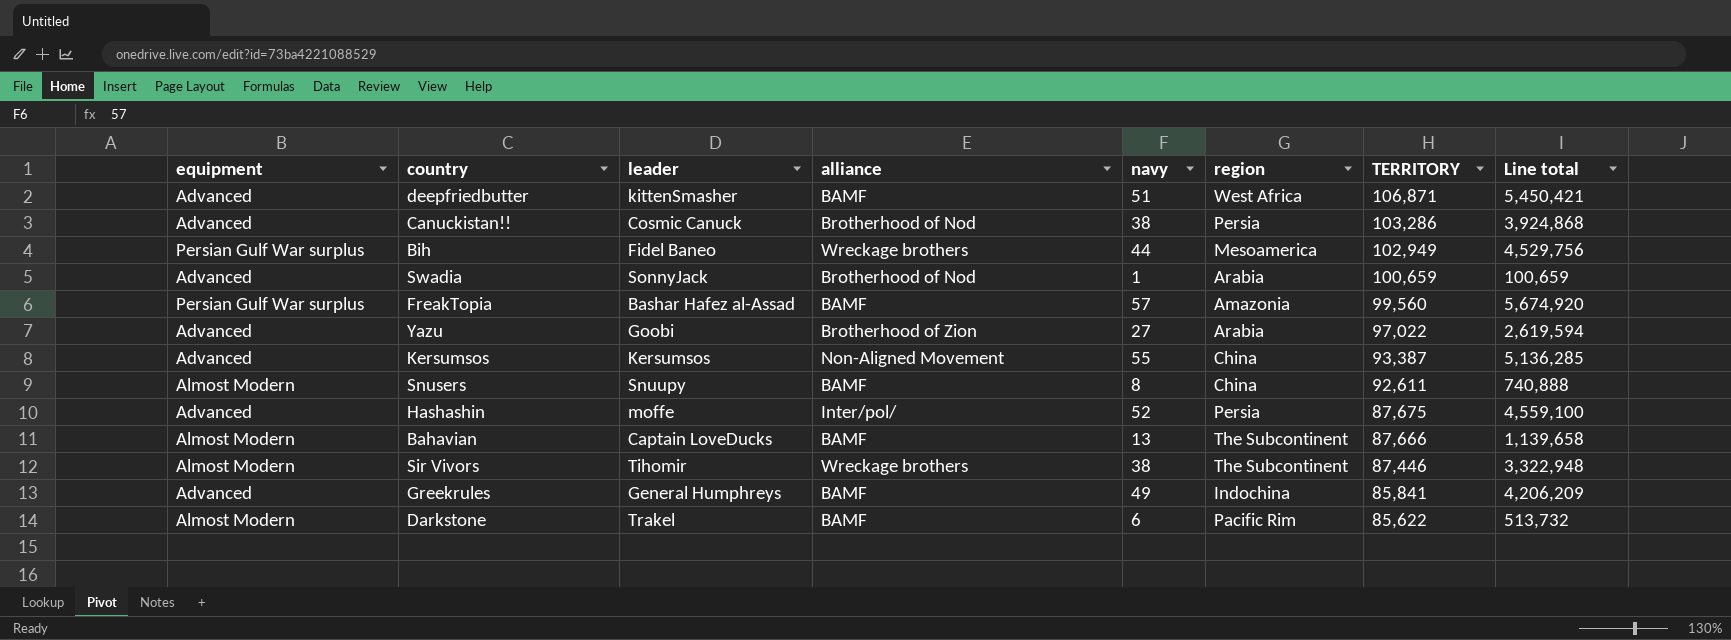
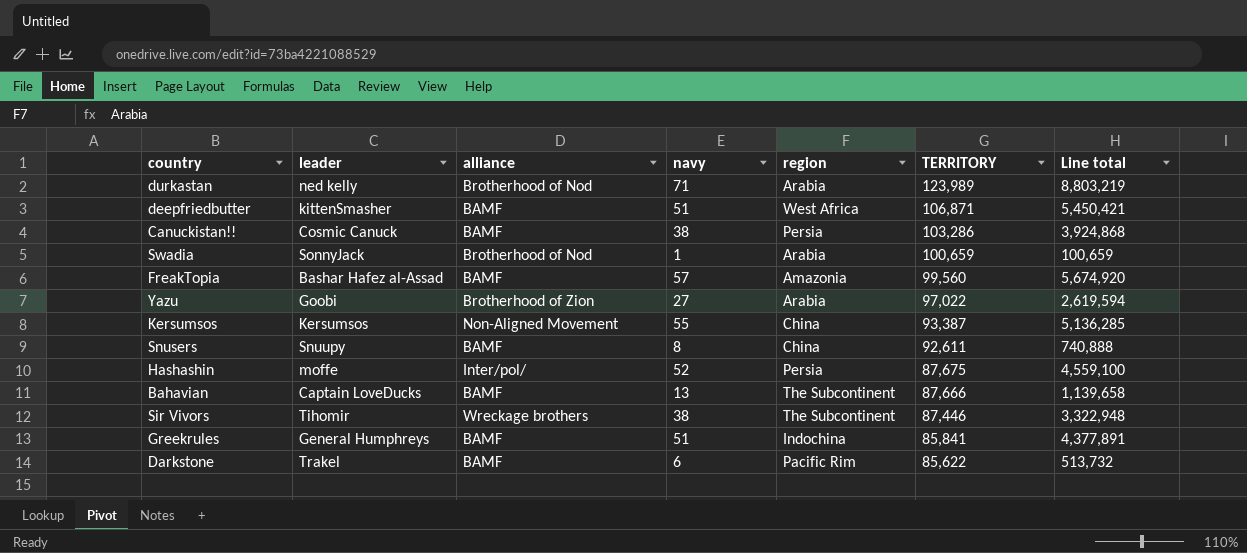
column equipment | position: 1 -> none
row Bih: Persian Gulf War surplus | Fidel Baneo | Wreckage brothers | 44 | Mesoamerica | 102,949 | 4,529,756 -> none
row durkastan: none -> ned kelly | Brotherhood of Nod | 71 | Arabia | 123,989 | 8,803,219
Canuckistan!! | alliance: Brotherhood of Nod -> BAMF
Greekrules | navy: 49 -> 51
Greekrules | Line total: 4,206,209 -> 4,377,891

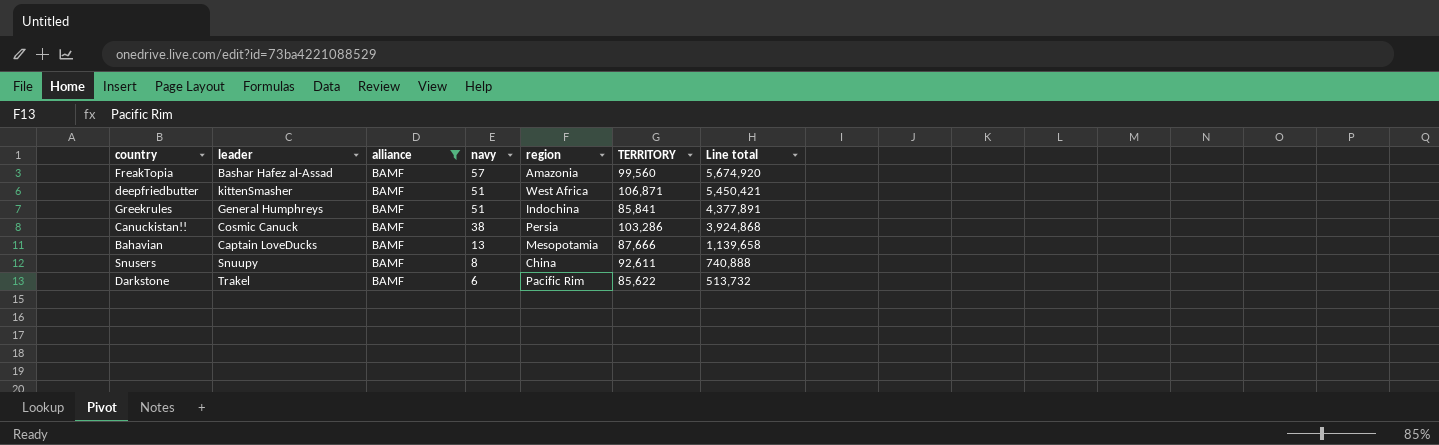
filter: none -> alliance = BAMF
row order: TERRITORY descending -> navy descending
Bahavian | region: The Subcontinent -> Mesopotamia

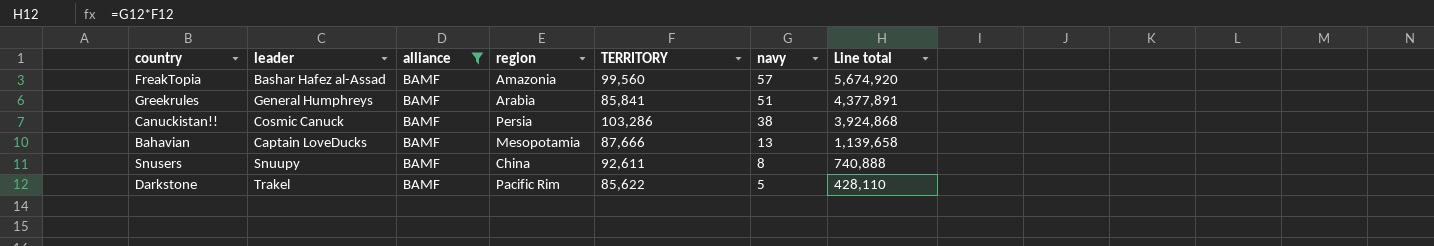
column navy | position: 4 -> 6
row deepfriedbutter: kittenSmasher | BAMF | 51 | West Africa | 106,871 | 5,450,421 -> none
Greekrules | region: Indochina -> Arabia
Darkstone | navy: 6 -> 5
Darkstone | Line total: 513,732 -> 428,110

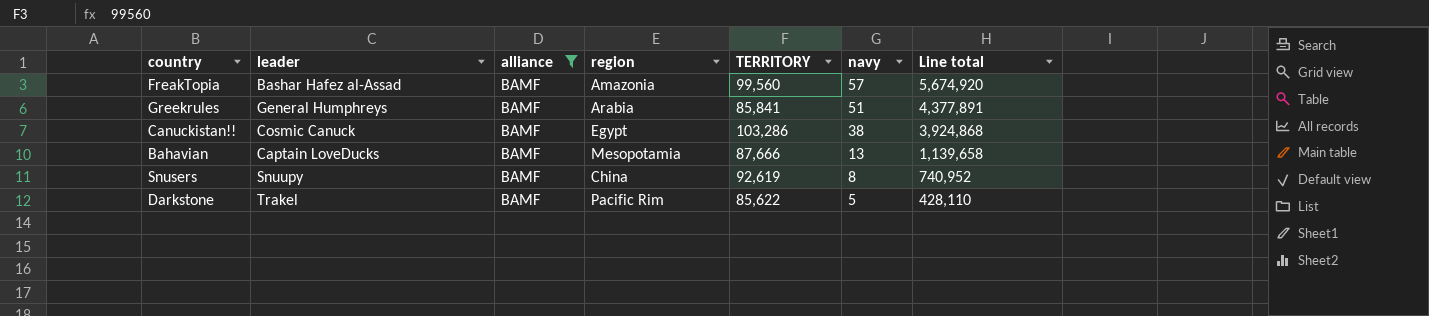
Canuckistan!! | region: Persia -> Egypt
Snusers | TERRITORY: 92,611 -> 92,619
Snusers | Line total: 740,888 -> 740,952

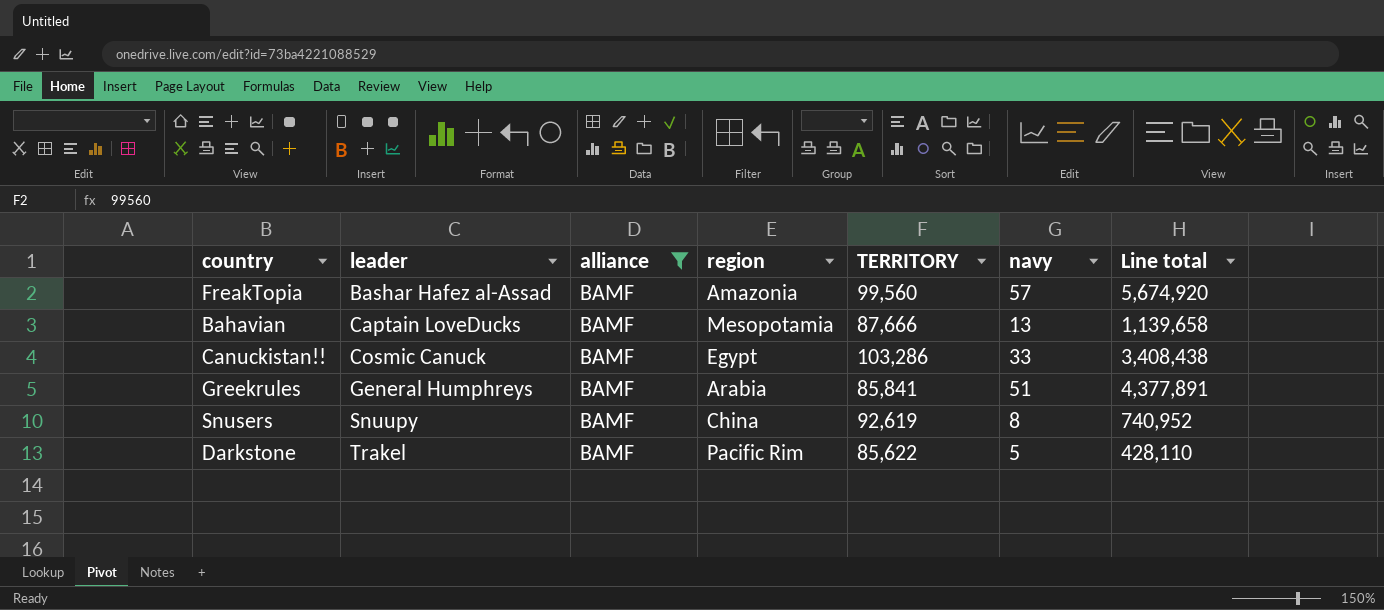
row order: navy descending -> leader ascending
Canuckistan!! | navy: 38 -> 33
Canuckistan!! | Line total: 3,924,868 -> 3,408,438

